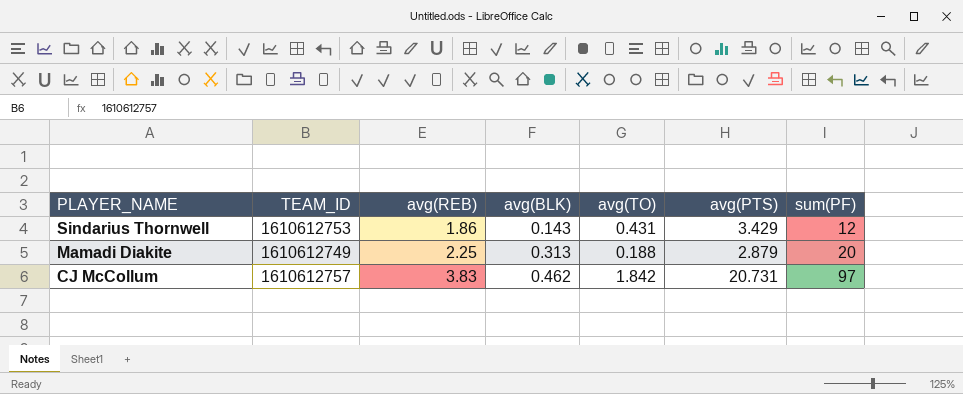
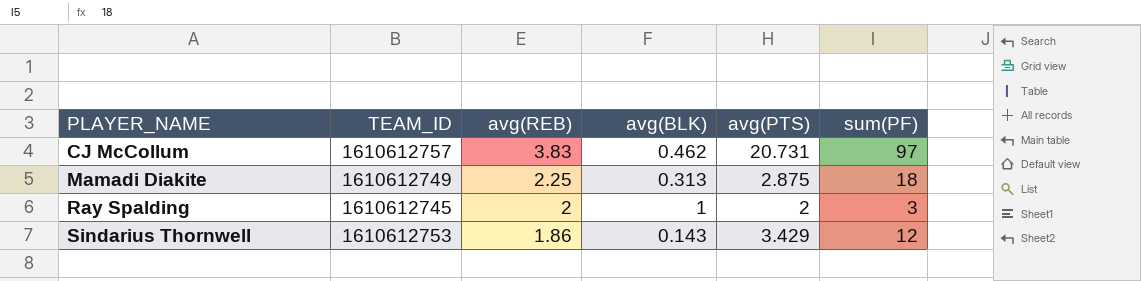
row order: PLAYER_NAME descending -> PLAYER_NAME ascending
column avg(TO) | position: 5 -> none
Mamadi Diakite | avg(PTS): 2.879 -> 2.875
Mamadi Diakite | sum(PF): 20 -> 18
row Ray Spalding: none -> 1610612745 | 2 | 1 | 2 | 3

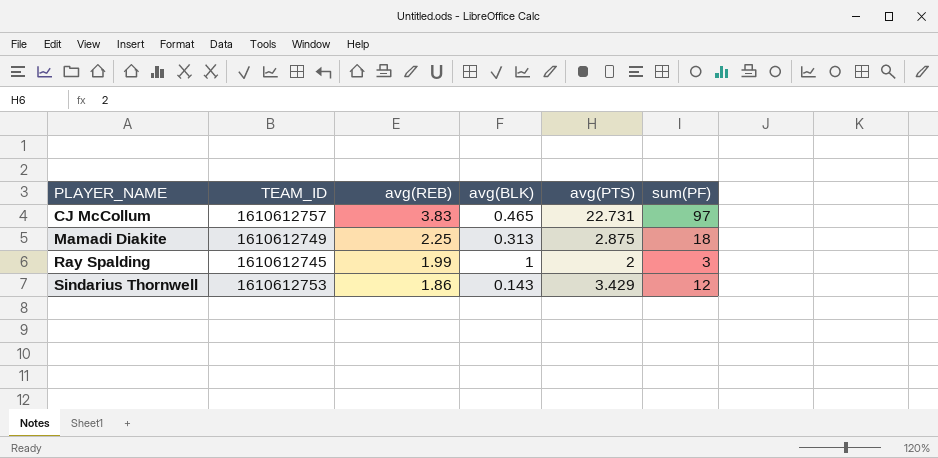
CJ McCollum | avg(BLK): 0.462 -> 0.465
CJ McCollum | avg(PTS): 20.731 -> 22.731
Ray Spalding | avg(REB): 2 -> 1.99

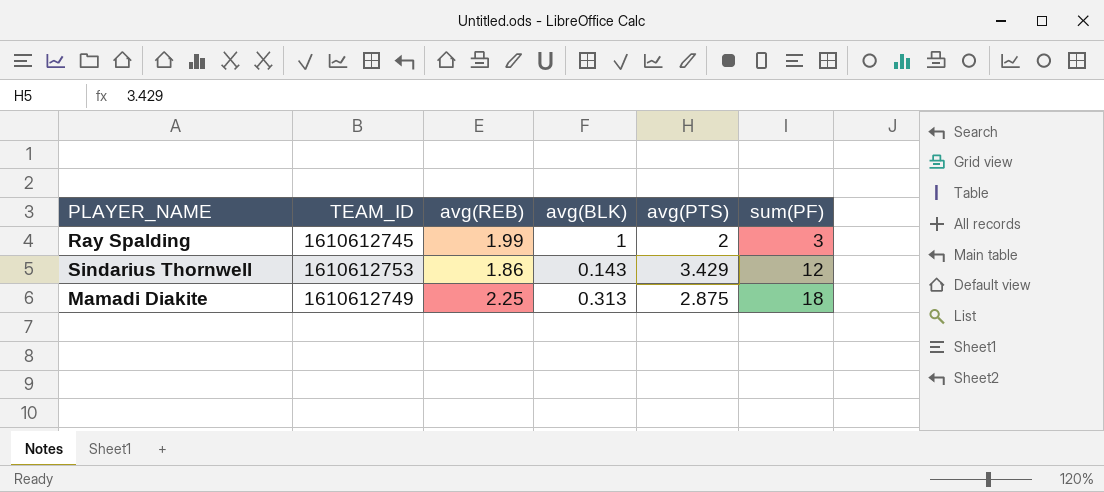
row order: PLAYER_NAME ascending -> sum(PF) ascending
row CJ McCollum: 1610612757 | 3.83 | 0.465 | 22.731 | 97 -> none

